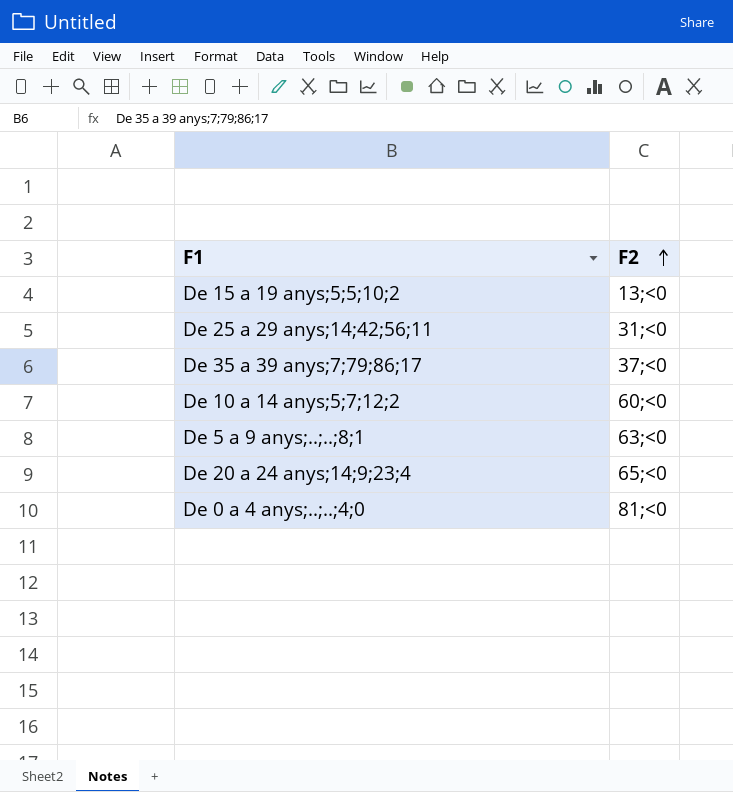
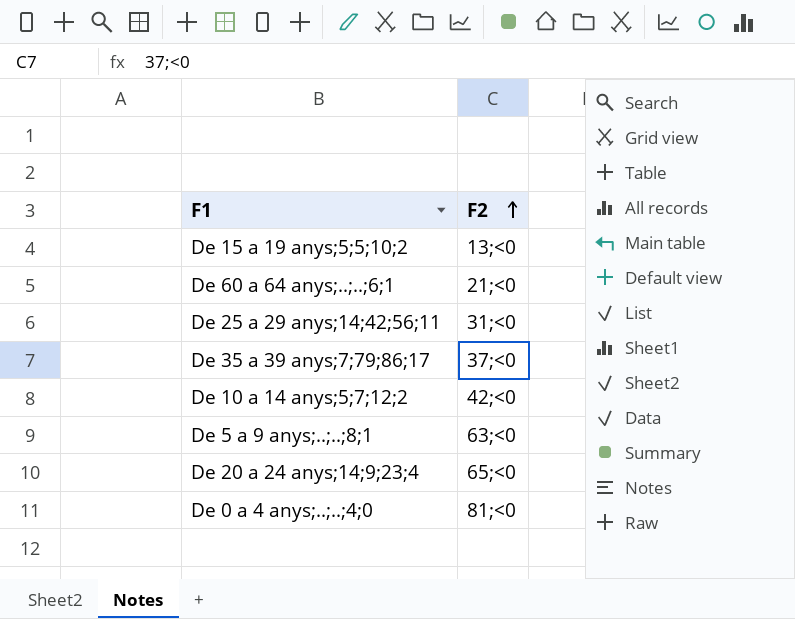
row De 60 a 64 anys;..;..;6;1: none -> 21;<0
De 10 a 14 anys;5;7;12;2 | F2: 60;<0 -> 42;<0

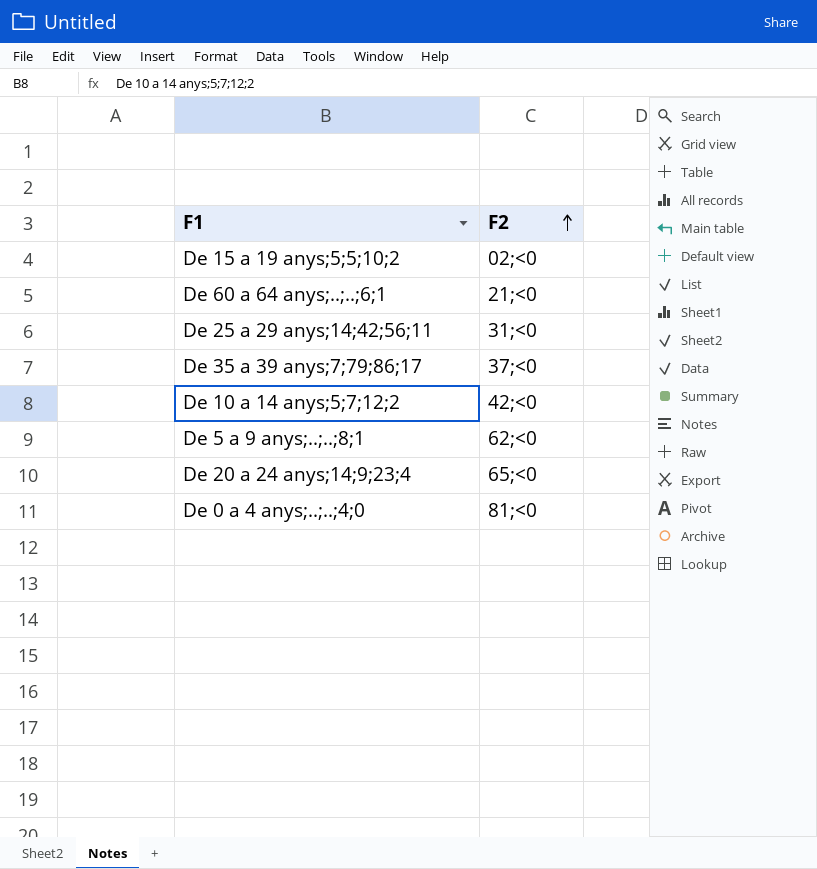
De 15 a 19 anys;5;5;10;2 | F2: 13;<0 -> 02;<0
De 5 a 9 anys;..;..;8;1 | F2: 63;<0 -> 62;<0

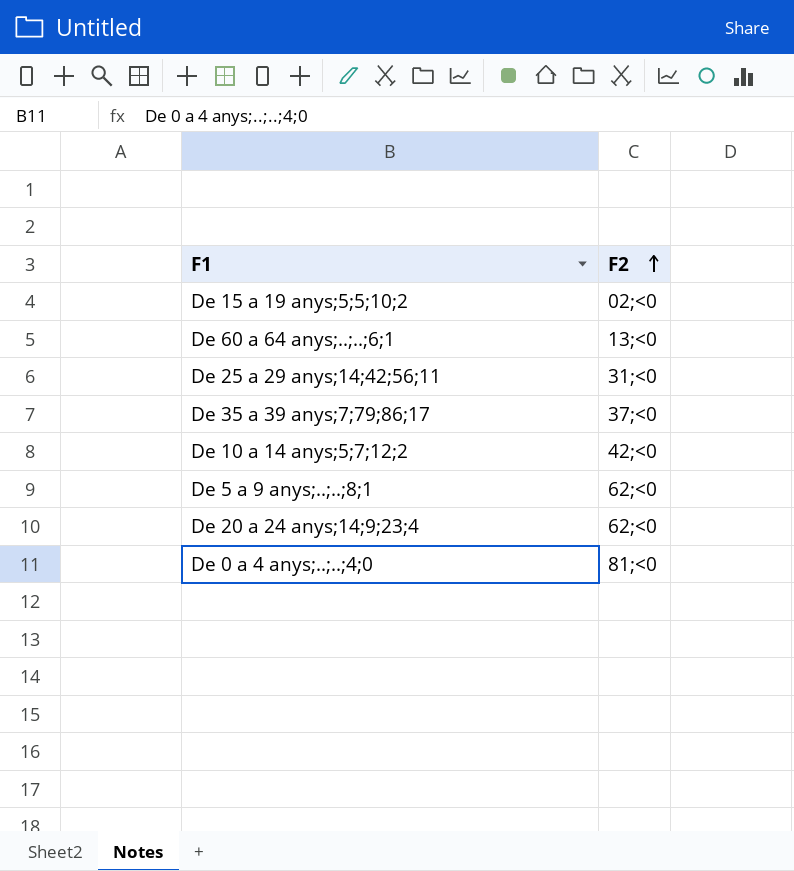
De 60 a 64 anys;..;..;6;1 | F2: 21;<0 -> 13;<0
De 20 a 24 anys;14;9;23;4 | F2: 65;<0 -> 62;<0

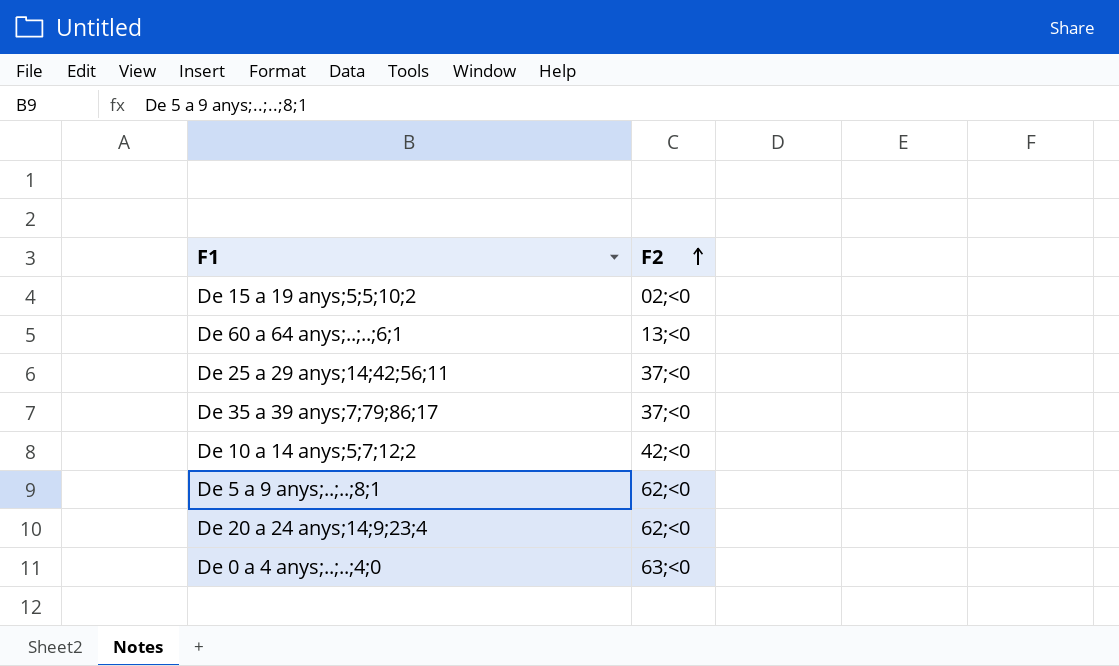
De 25 a 29 anys;14;42;56;11 | F2: 31;<0 -> 37;<0
De 0 a 4 anys;..;..;4;0 | F2: 81;<0 -> 63;<0

